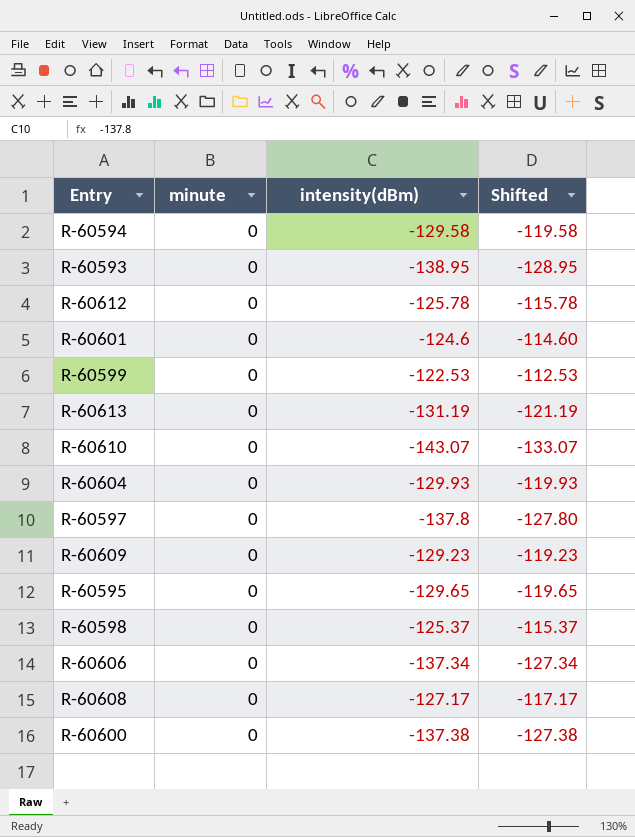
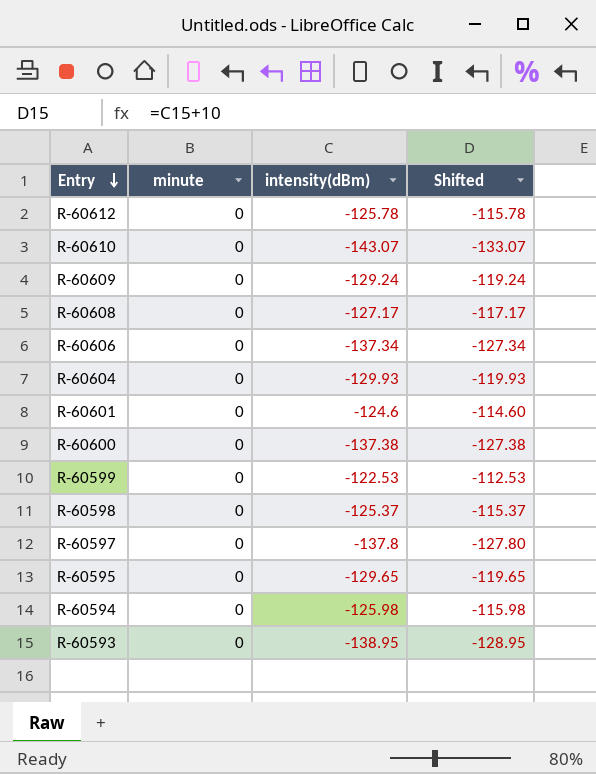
row order: none -> Entry descending
row R-60613: 0 | -131.19 | -121.19 -> none
R-60609 | intensity(dBm): -129.23 -> -129.24
R-60609 | Shifted: -119.23 -> -119.24
R-60594 | intensity(dBm): -129.58 -> -125.98
R-60594 | Shifted: -119.58 -> -115.98

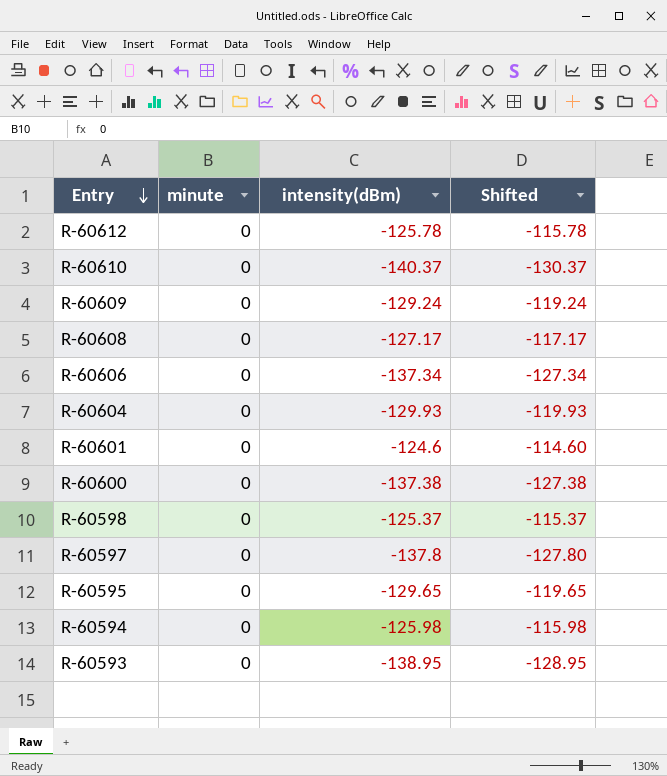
row R-60599: 0 | -122.53 | -112.53 -> none
R-60610 | intensity(dBm): -143.07 -> -140.37
R-60610 | Shifted: -133.07 -> -130.37

